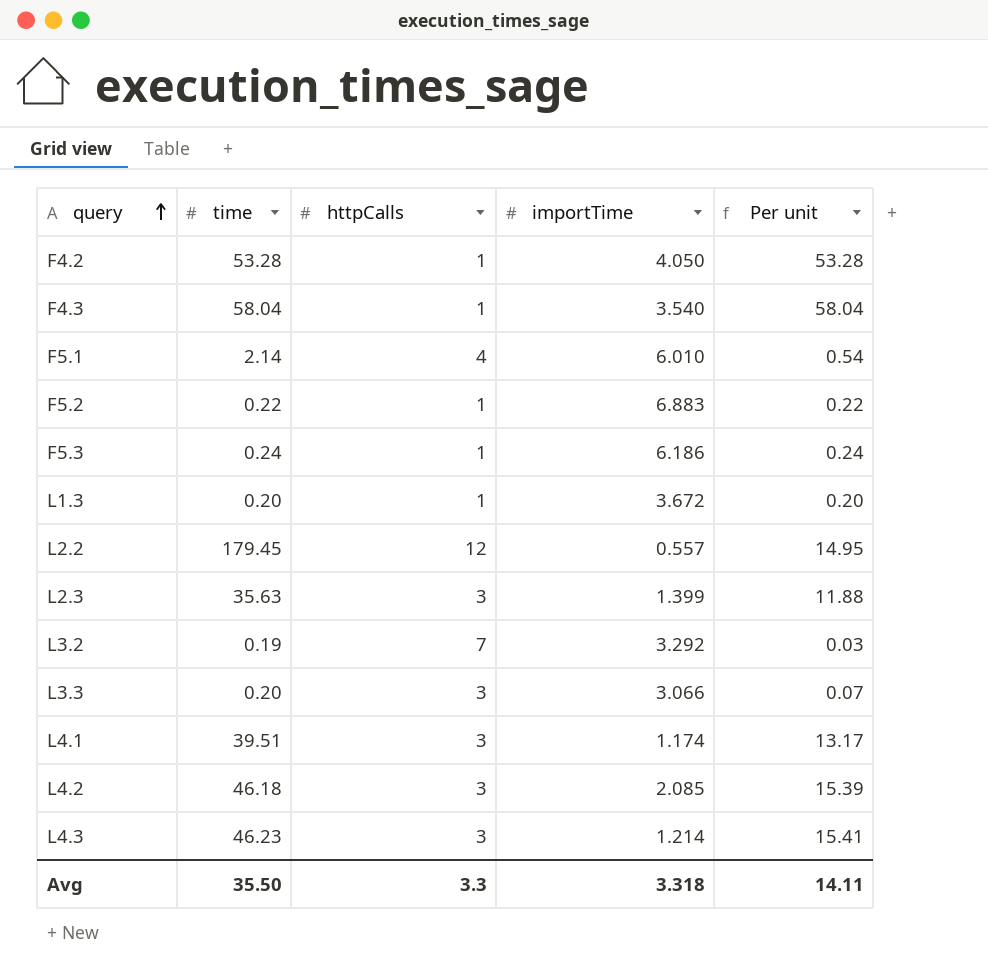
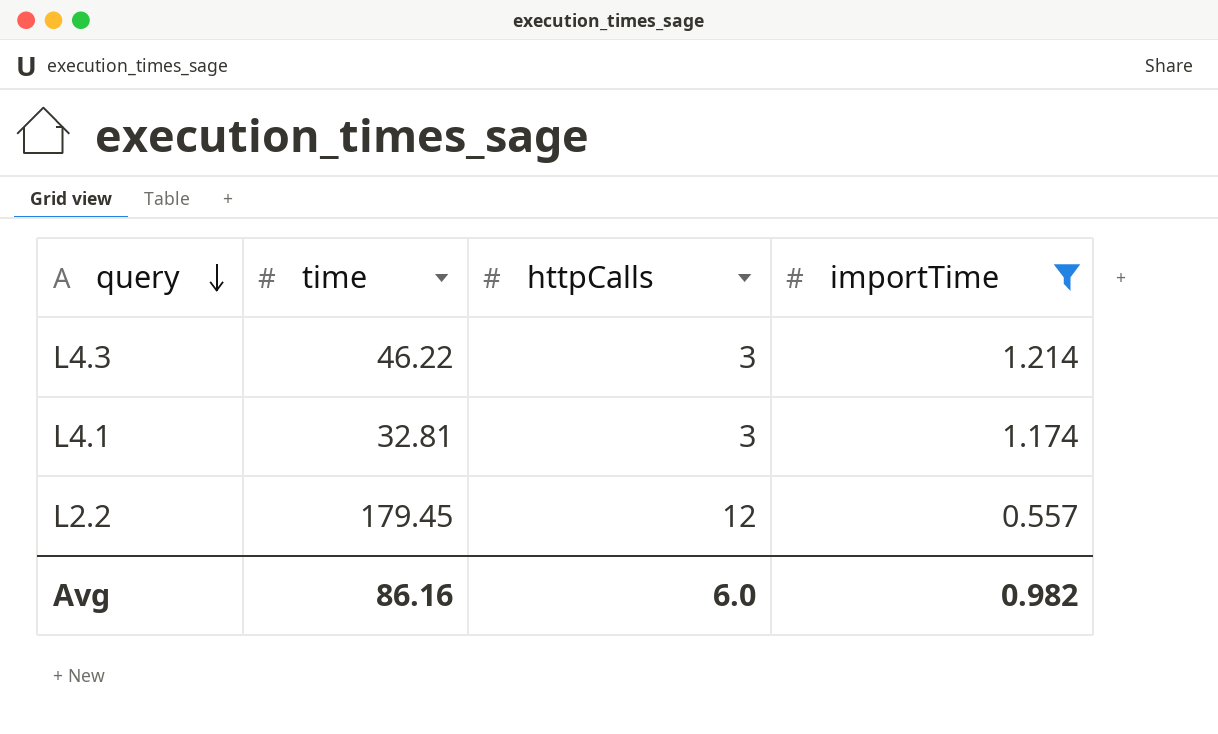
filter: none -> importTime <= 1.214
row order: query ascending -> query descending
column Per unit | formula: [time] / [httpCalls] -> none
L4.3 | time: 46.23 -> 46.22
L4.1 | time: 39.51 -> 32.81
Avg | time: 35.50 -> 86.16
Avg | httpCalls: 3.3 -> 6.0
Avg | importTime: 3.318 -> 0.982

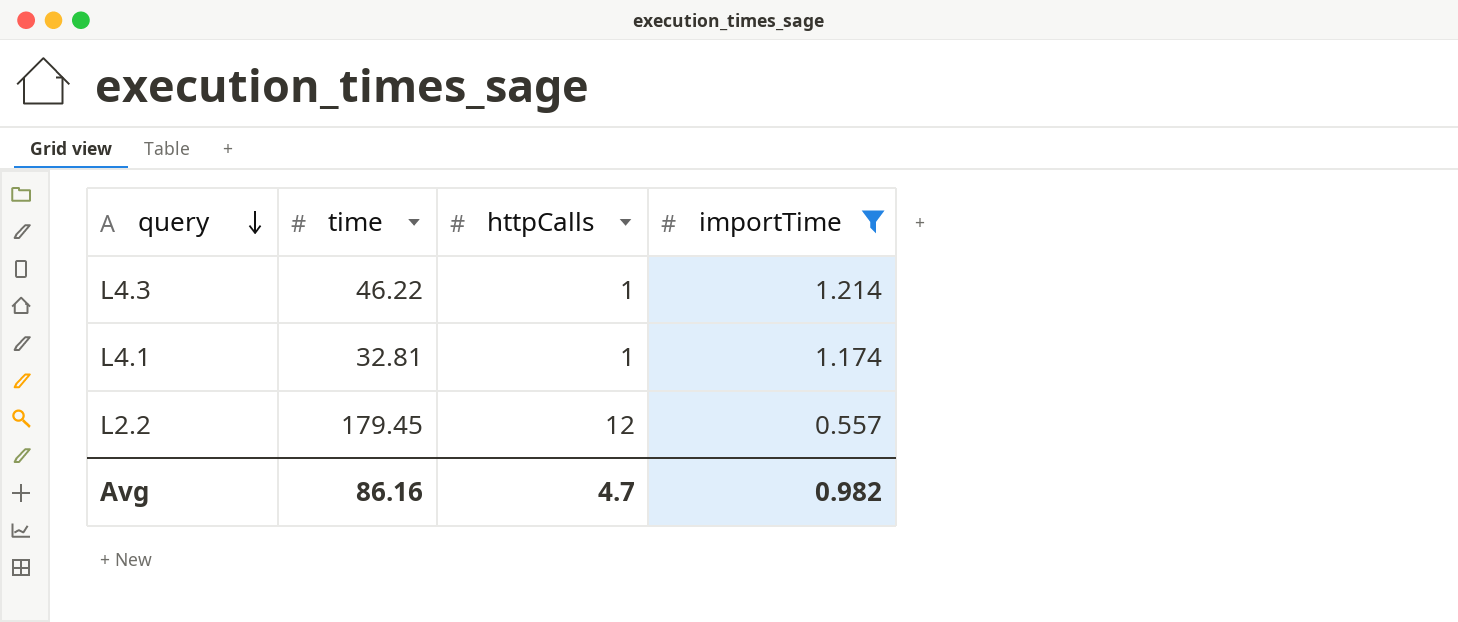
L4.3 | httpCalls: 3 -> 1
L4.1 | httpCalls: 3 -> 1
Avg | httpCalls: 6.0 -> 4.7

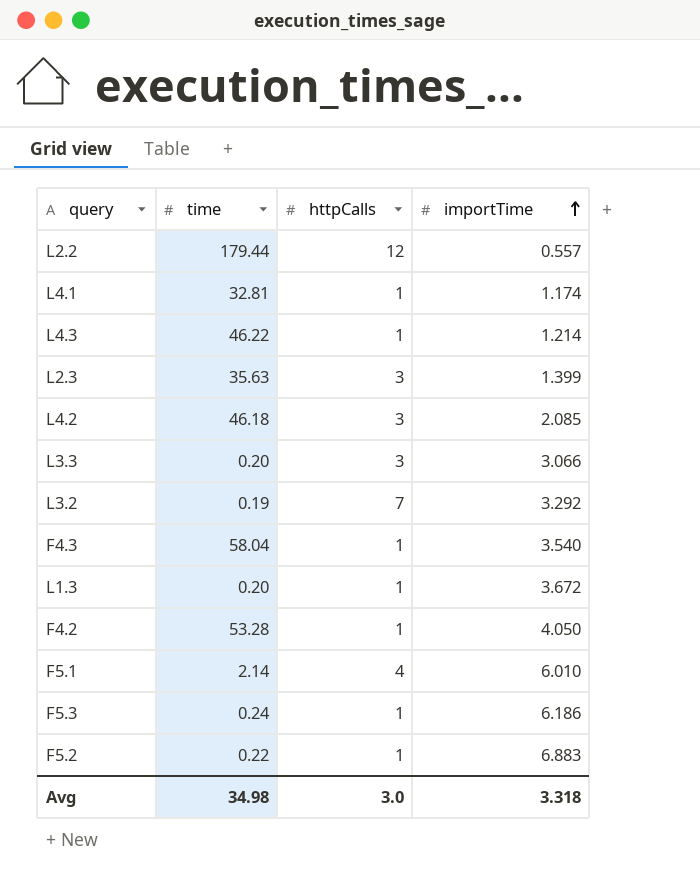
filter: importTime <= 1.214 -> none
row order: query descending -> importTime ascending
L2.2 | time: 179.45 -> 179.44
Avg | time: 86.16 -> 34.98
Avg | httpCalls: 4.7 -> 3.0
Avg | importTime: 0.982 -> 3.318

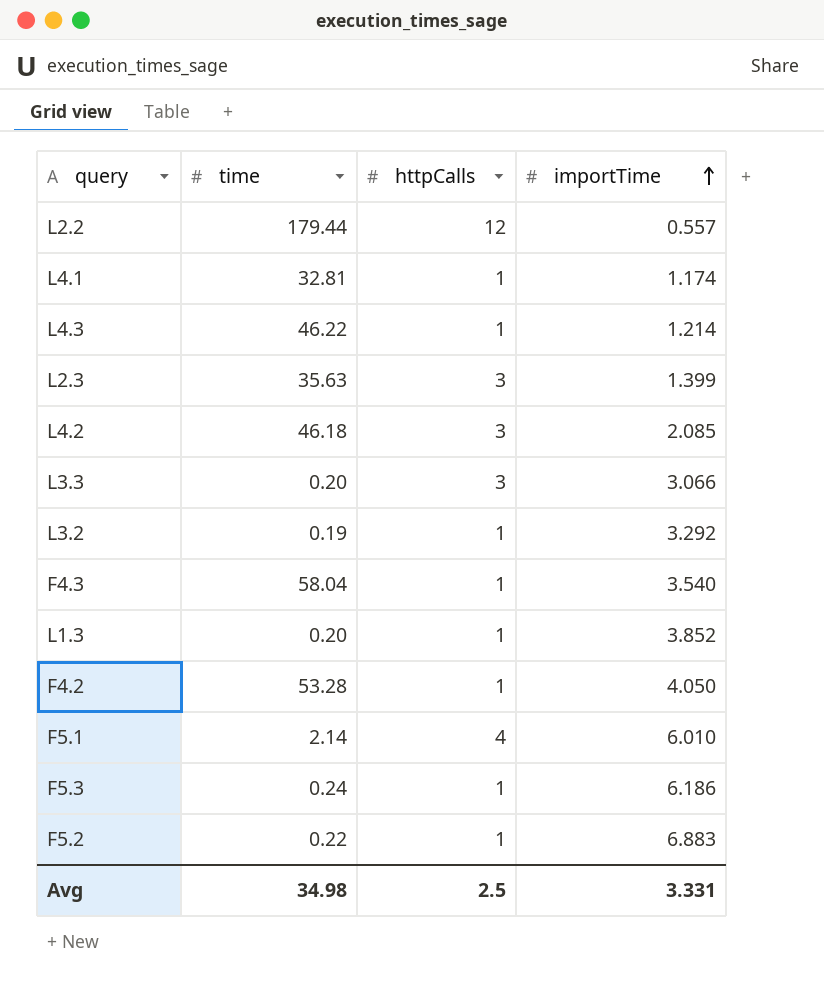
L3.2 | httpCalls: 7 -> 1
L1.3 | importTime: 3.672 -> 3.852
Avg | httpCalls: 3.0 -> 2.5
Avg | importTime: 3.318 -> 3.331

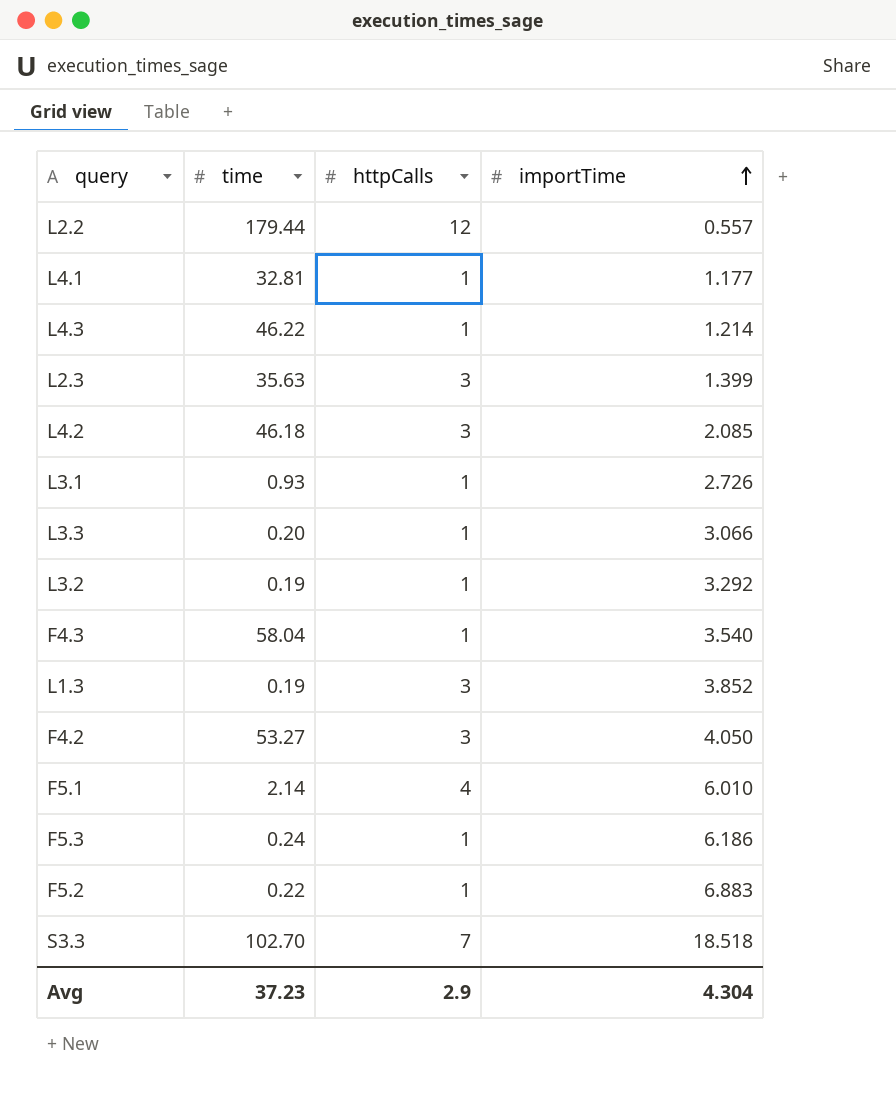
L4.1 | importTime: 1.174 -> 1.177
row L3.1: none -> 0.93 | 1 | 2.726
L3.3 | httpCalls: 3 -> 1
L1.3 | time: 0.20 -> 0.19
L1.3 | httpCalls: 1 -> 3
F4.2 | time: 53.28 -> 53.27
F4.2 | httpCalls: 1 -> 3
row S3.3: none -> 102.70 | 7 | 18.518
Avg | time: 34.98 -> 37.23
Avg | httpCalls: 2.5 -> 2.9
Avg | importTime: 3.331 -> 4.304

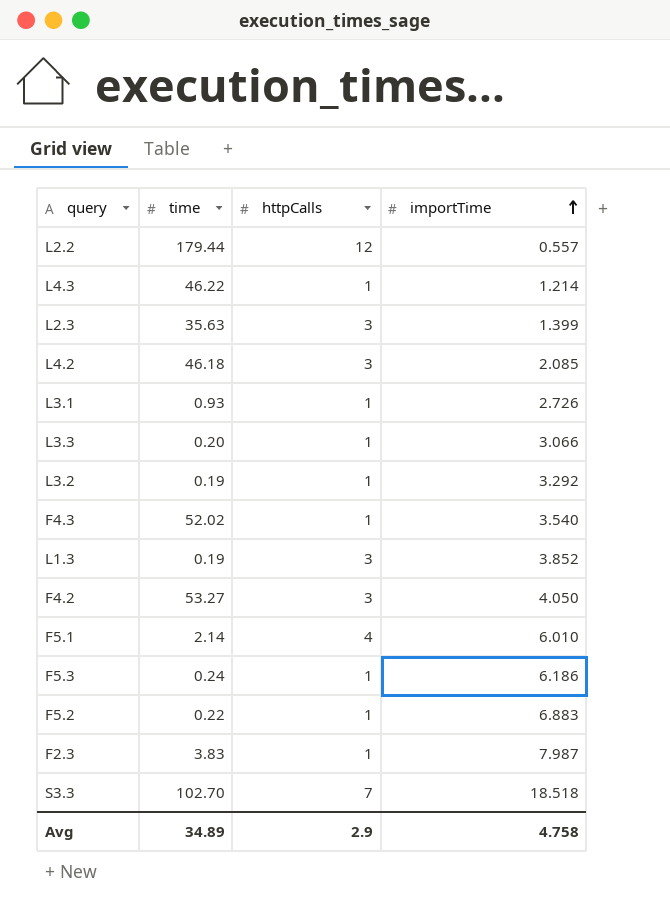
row L4.1: 32.81 | 1 | 1.177 -> none
F4.3 | time: 58.04 -> 52.02
row F2.3: none -> 3.83 | 1 | 7.987
Avg | time: 37.23 -> 34.89
Avg | importTime: 4.304 -> 4.758

